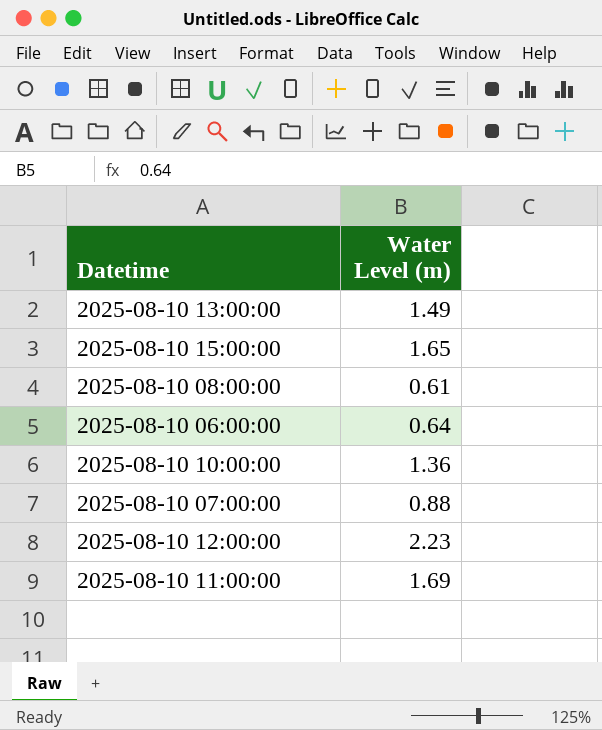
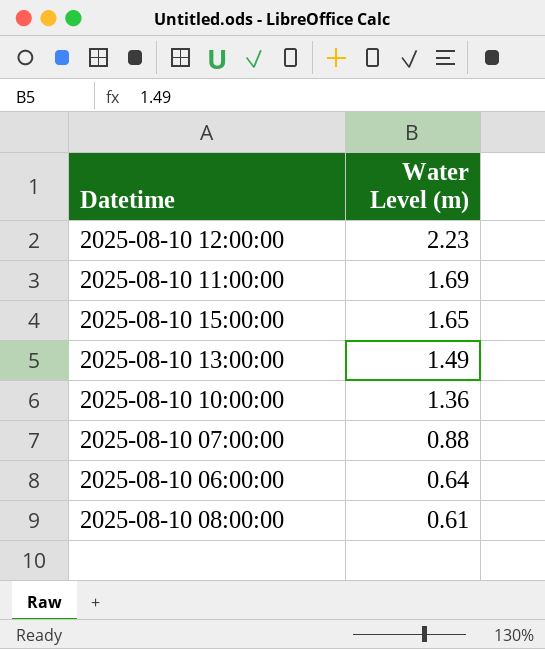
row order: none -> Water Level (m) descending

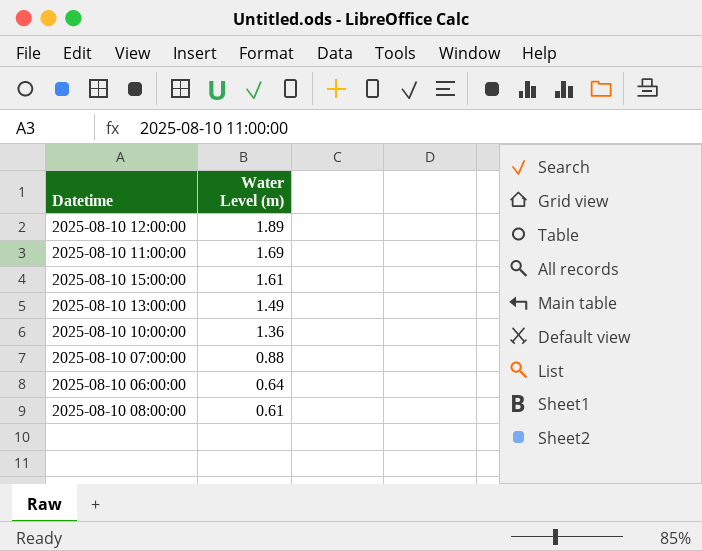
2025-08-10 12:00:00 | Water Level (m): 2.23 -> 1.89
2025-08-10 15:00:00 | Water Level (m): 1.65 -> 1.61

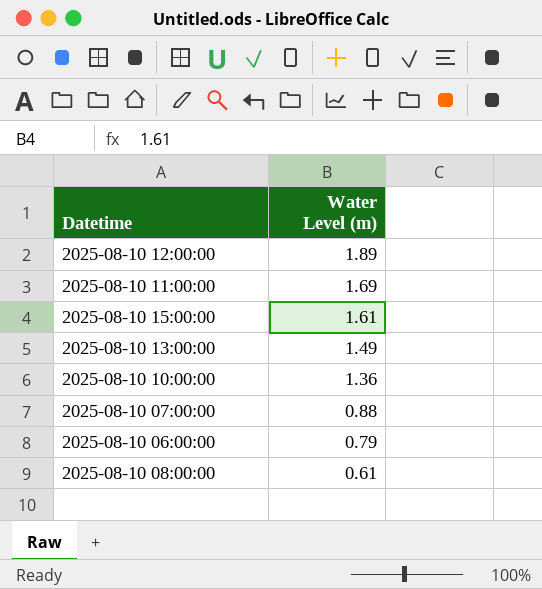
2025-08-10 06:00:00 | Water Level (m): 0.64 -> 0.79

